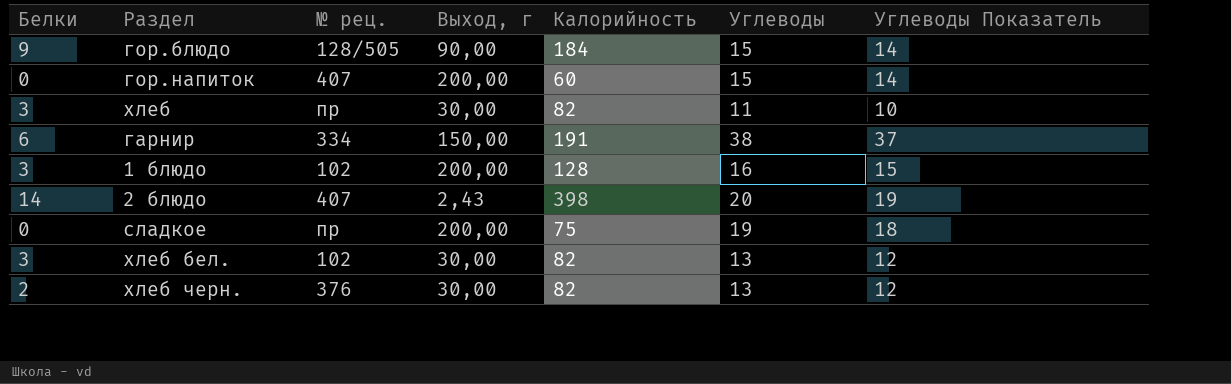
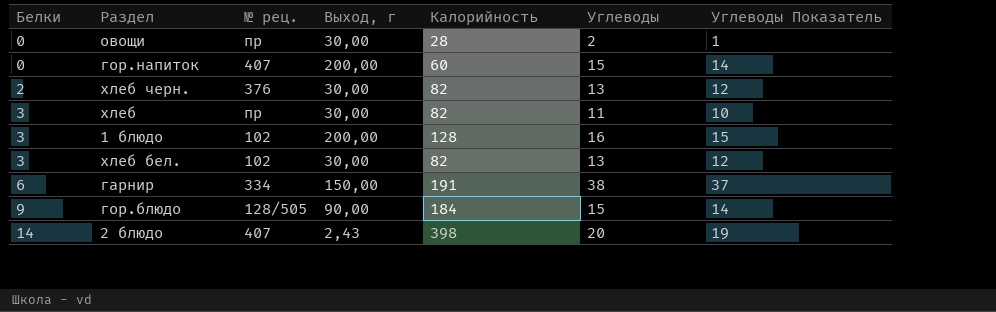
row order: none -> Белки ascending
row сладкое: 0 | пр | 200,00 | 75 | 19 | 18 -> none
row овощи: none -> 0 | пр | 30,00 | 28 | 2 | 1

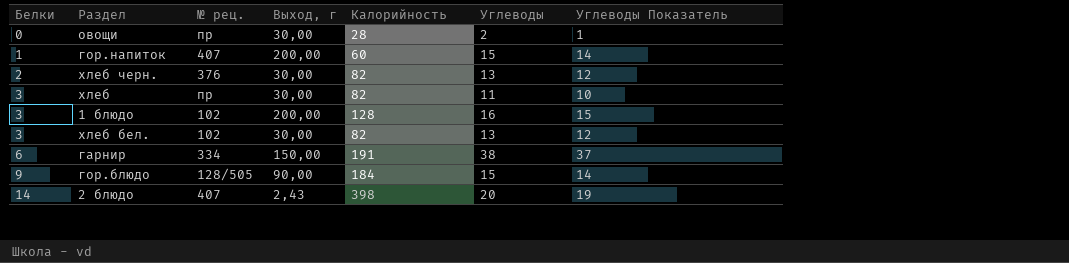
гор.напиток | Белки: 0 -> 1

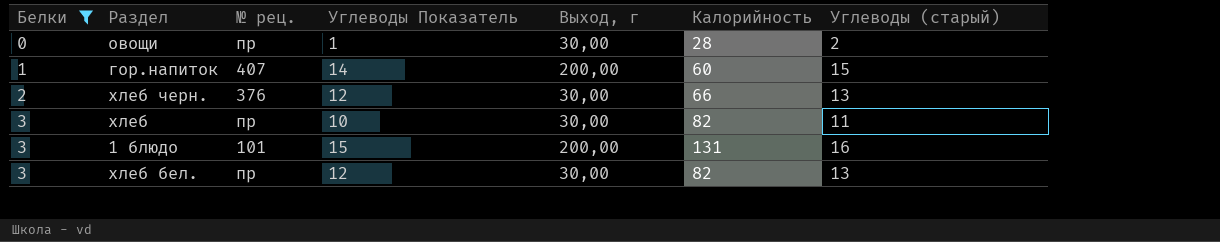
filter: none -> Белки <= 3
column Углеводы Показатель | position: 7 -> 4
column name: Углеводы -> Углеводы (старый)
хлеб черн. | Калорийность: 82 -> 66
1 блюдо | № рец.: 102 -> 101
1 блюдо | Калорийность: 128 -> 131
хлеб бел. | № рец.: 102 -> пр

